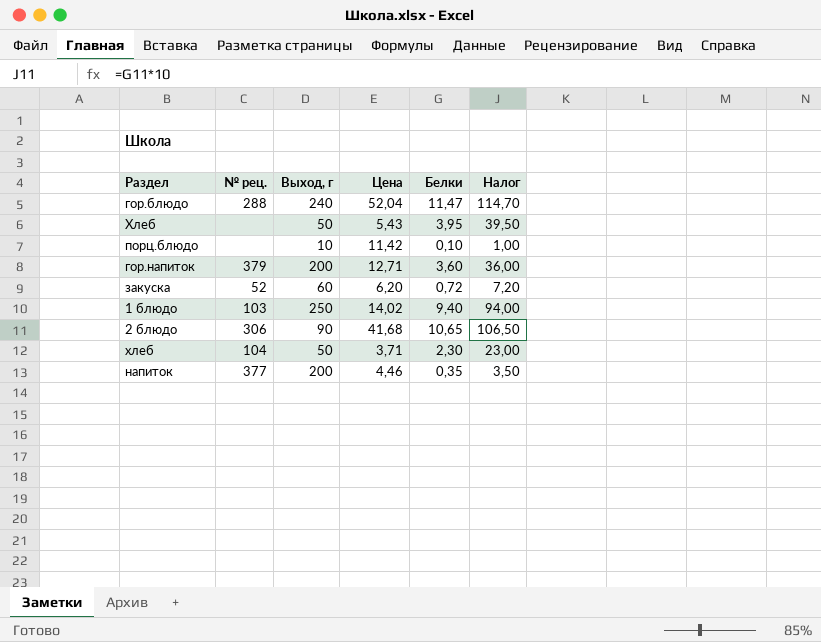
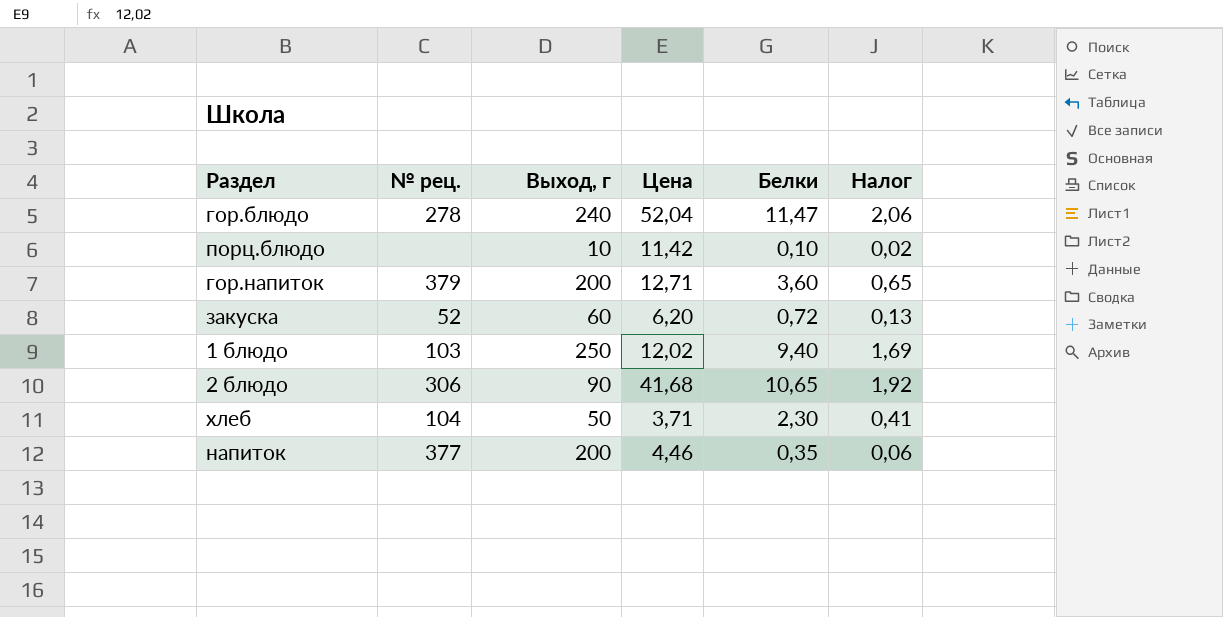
column Налог | formula: [Белки] * 10 -> [Белки] * 0,18
row Хлеб: none | 50 | 5,43 | 3,95 | 39,50 -> none
гор.блюдо | № рец.: 288 -> 278
1 блюдо | Цена: 14,02 -> 12,02

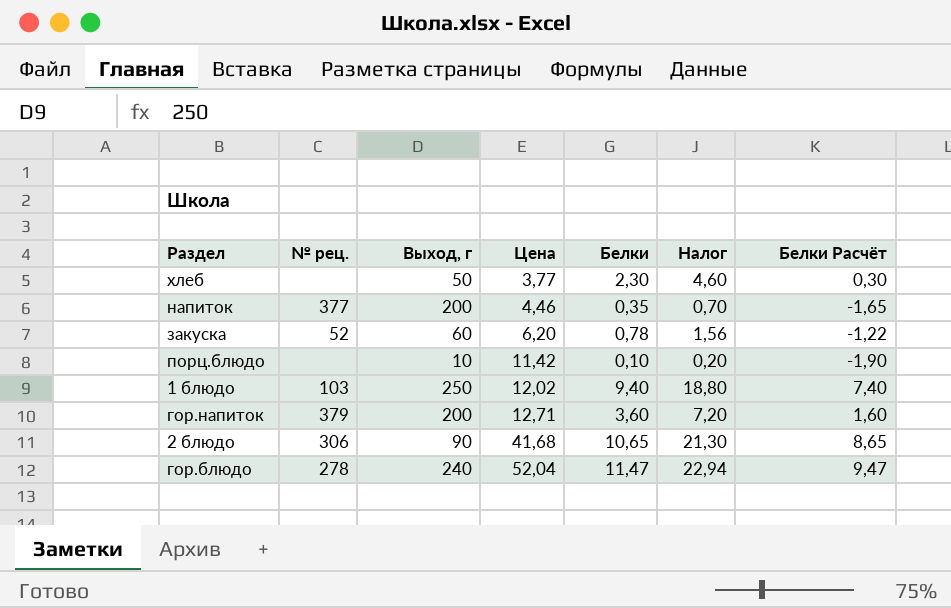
row order: none -> Цена ascending
column Налог | formula: [Белки] * 0,18 -> [Белки] * 2
column Белки Расчёт | formula: none -> [Белки] - 2
хлеб | № рец.: 104 -> none
хлеб | Цена: 3,71 -> 3,77
закуска | Белки: 0,72 -> 0,78

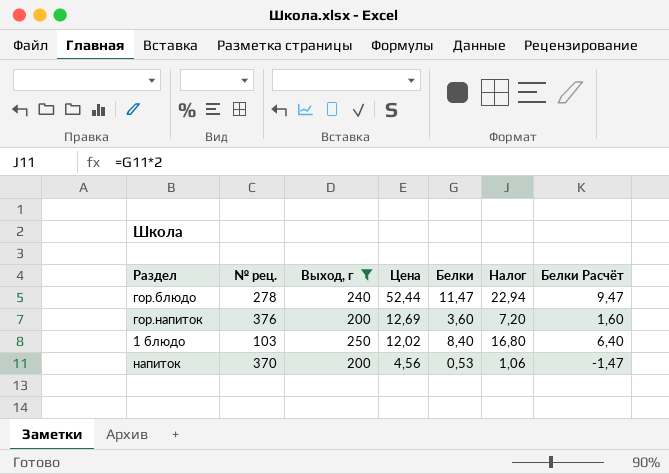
filter: none -> Выход, г >= 200
row order: Цена ascending -> Цена descending
гор.блюдо | Цена: 52,04 -> 52,44
гор.напиток | № рец.: 379 -> 376
гор.напиток | Цена: 12,71 -> 12,69
1 блюдо | Белки: 9,40 -> 8,40
1 блюдо | Налог: 18,80 -> 16,80
1 блюдо | Белки Расчёт: 7,40 -> 6,40
напиток | № рец.: 377 -> 370
напиток | Цена: 4,46 -> 4,56
напиток | Белки: 0,35 -> 0,53
напиток | Налог: 0,70 -> 1,06
напиток | Белки Расчёт: -1,65 -> -1,47

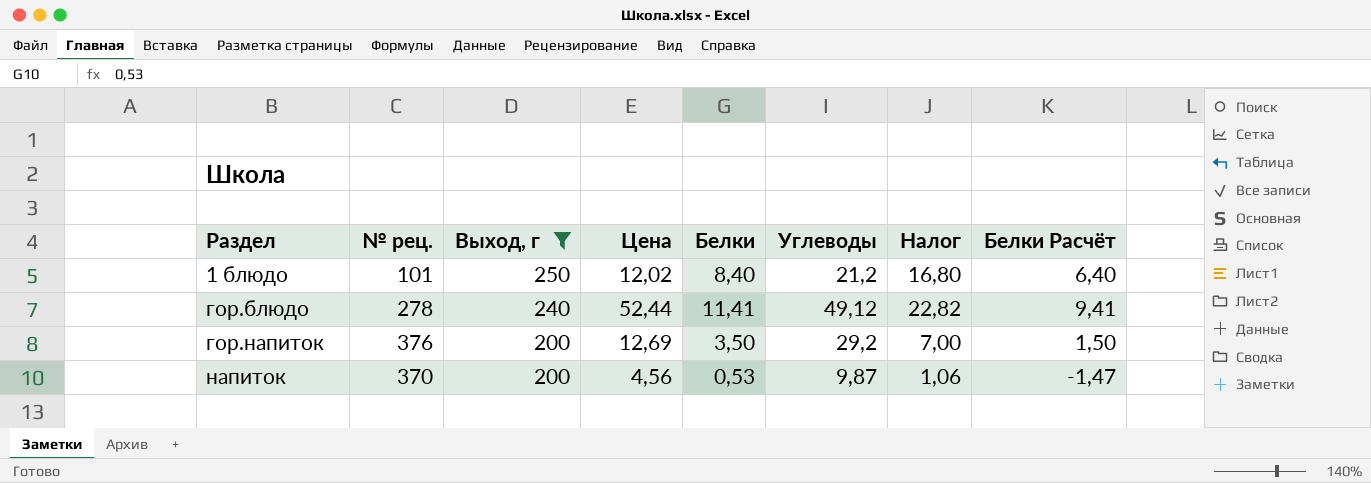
row order: Цена descending -> Раздел ascending
column Углеводы | position: none -> 6
1 блюдо | № рец.: 103 -> 101
гор.блюдо | Белки: 11,47 -> 11,41
гор.блюдо | Налог: 22,94 -> 22,82
гор.блюдо | Белки Расчёт: 9,47 -> 9,41
гор.напиток | Белки: 3,60 -> 3,50
гор.напиток | Налог: 7,20 -> 7,00
гор.напиток | Белки Расчёт: 1,60 -> 1,50

